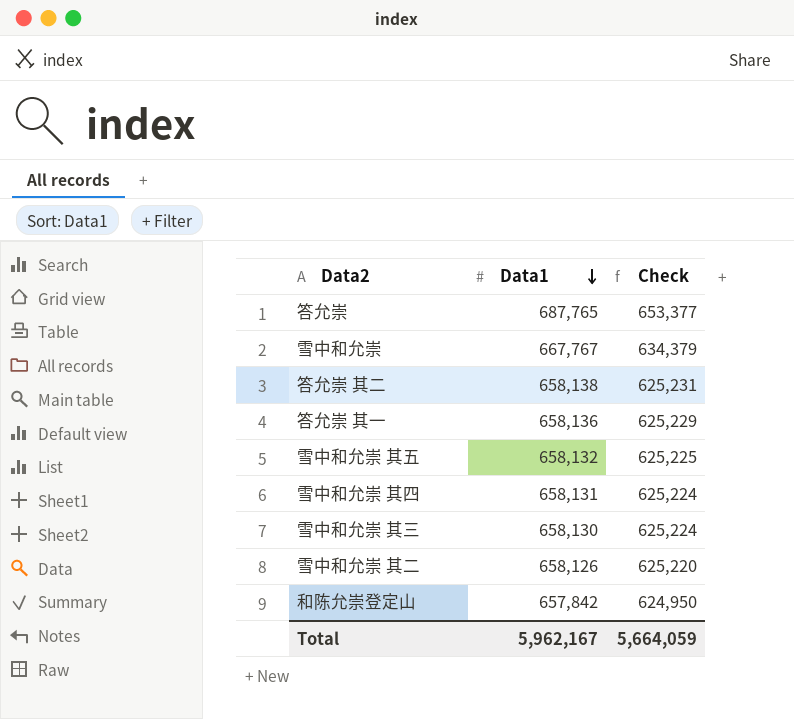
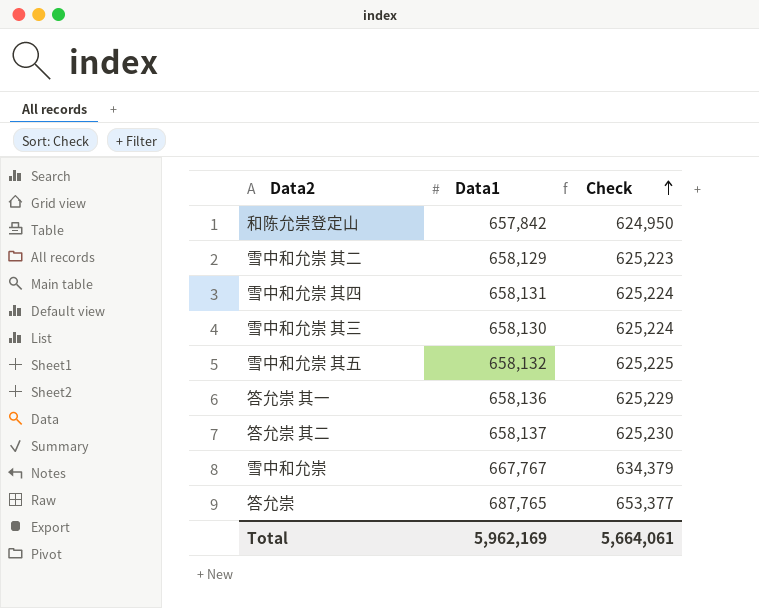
row order: Data1 descending -> Check ascending
雪中和允崇 其二 | Data1: 658,126 -> 658,129
雪中和允崇 其二 | Check: 625,220 -> 625,223
答允崇 其二 | Data1: 658,138 -> 658,137
答允崇 其二 | Check: 625,231 -> 625,230
Total | Data1: 5,962,167 -> 5,962,169
Total | Check: 5,664,059 -> 5,664,061

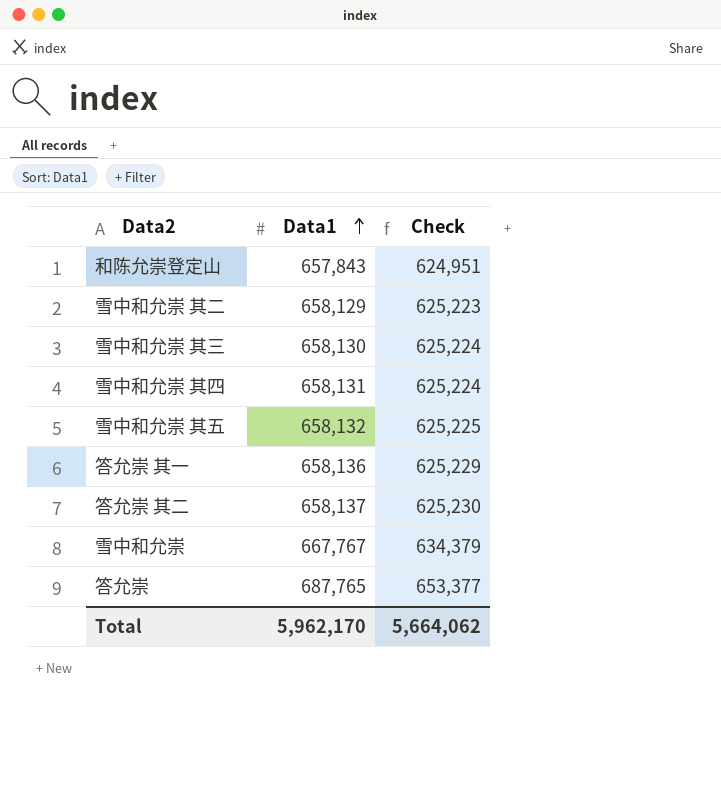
row order: Check ascending -> Data1 ascending
和陈允崇登定山 | Data1: 657,842 -> 657,843
和陈允崇登定山 | Check: 624,950 -> 624,951
Total | Data1: 5,962,169 -> 5,962,170
Total | Check: 5,664,061 -> 5,664,062

